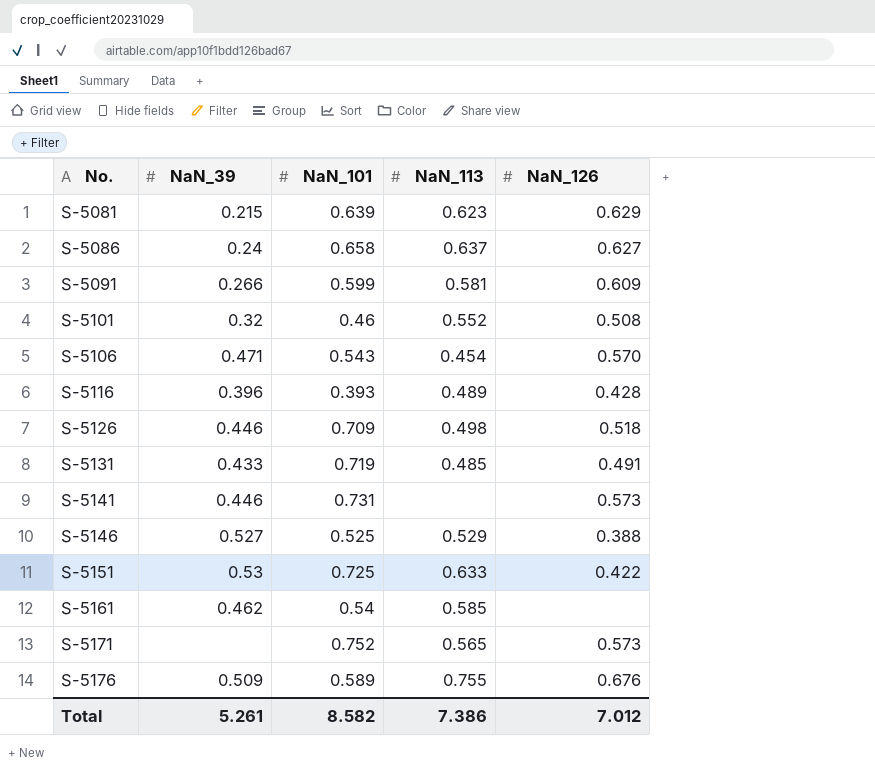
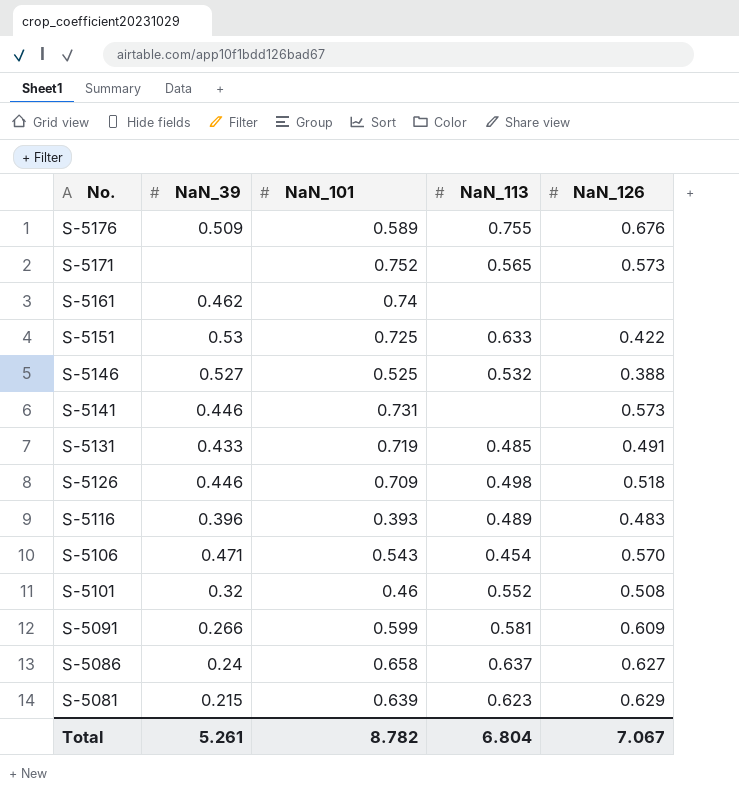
row order: No. ascending -> No. descending
S-5161 | NaN_101: 0.54 -> 0.74
S-5161 | NaN_113: 0.585 -> none
S-5146 | NaN_113: 0.529 -> 0.532
S-5116 | NaN_126: 0.428 -> 0.483
Total | NaN_101: 8.582 -> 8.782
Total | NaN_113: 7.386 -> 6.804
Total | NaN_126: 7.012 -> 7.067

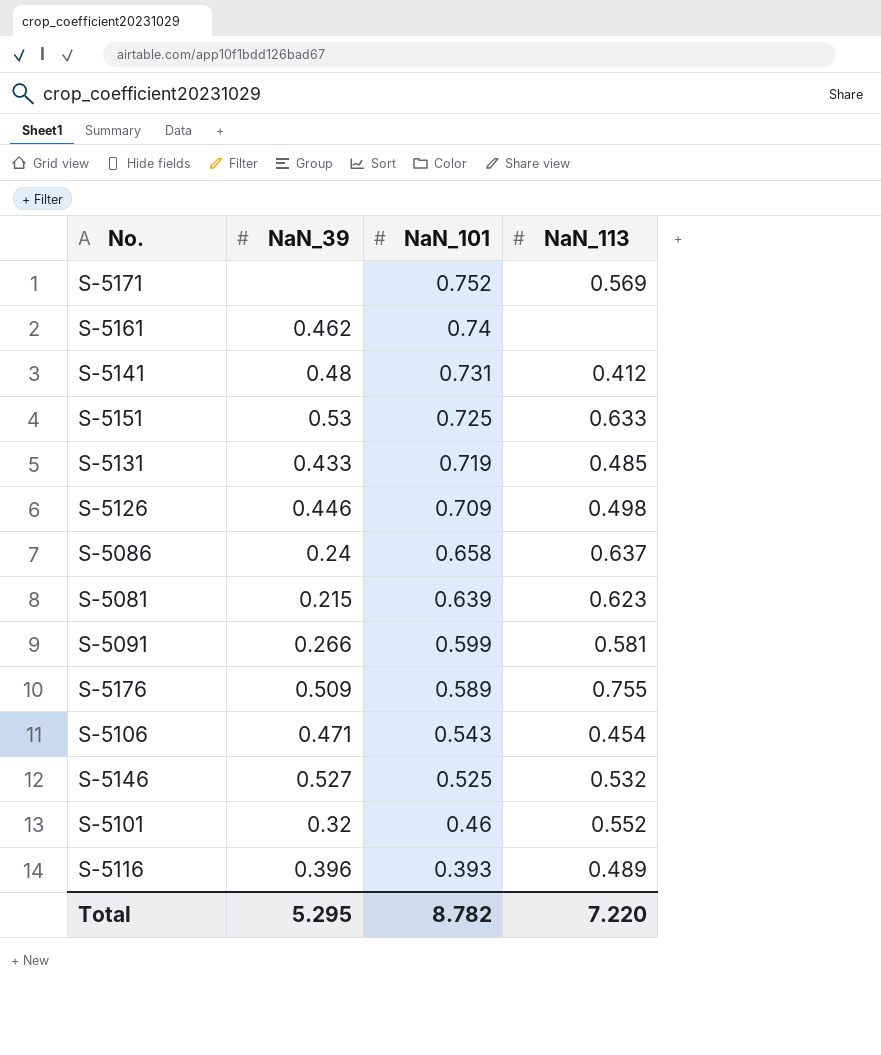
row order: No. descending -> NaN_101 descending
column NaN_126 | position: 5 -> none
S-5171 | NaN_113: 0.565 -> 0.569
S-5141 | NaN_39: 0.446 -> 0.48
S-5141 | NaN_113: none -> 0.412
Total | NaN_39: 5.261 -> 5.295
Total | NaN_113: 6.804 -> 7.220

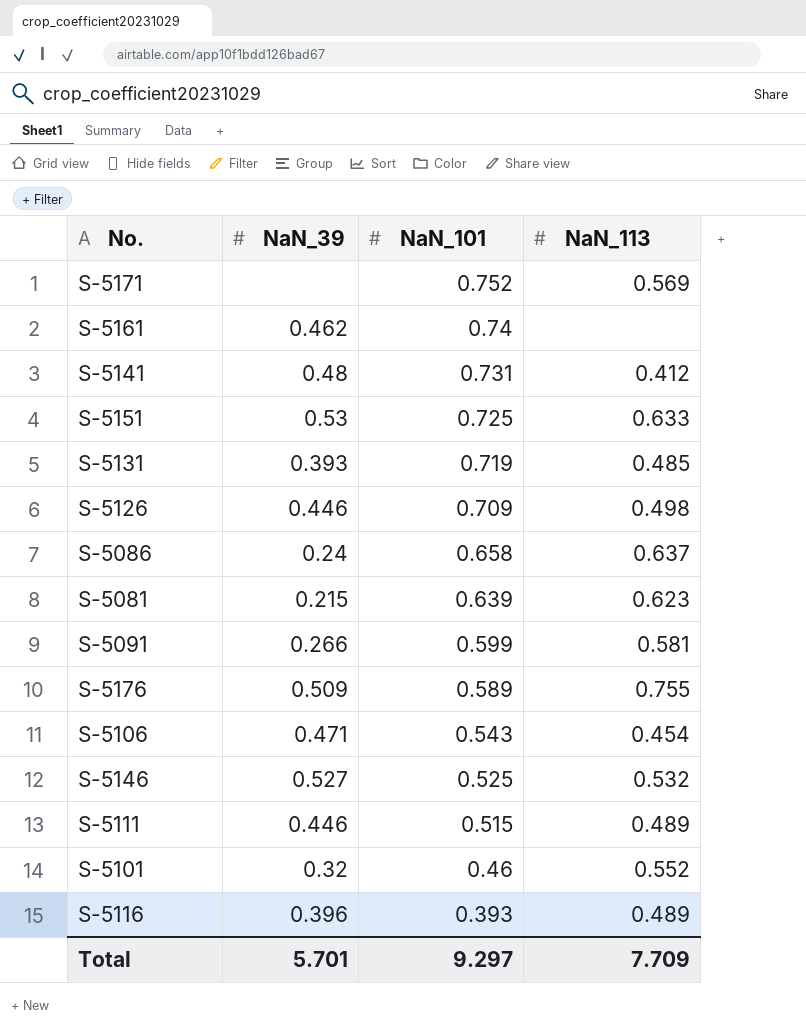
S-5131 | NaN_39: 0.433 -> 0.393
row S-5111: none -> 0.446 | 0.515 | 0.489
Total | NaN_39: 5.295 -> 5.701
Total | NaN_101: 8.782 -> 9.297
Total | NaN_113: 7.220 -> 7.709

